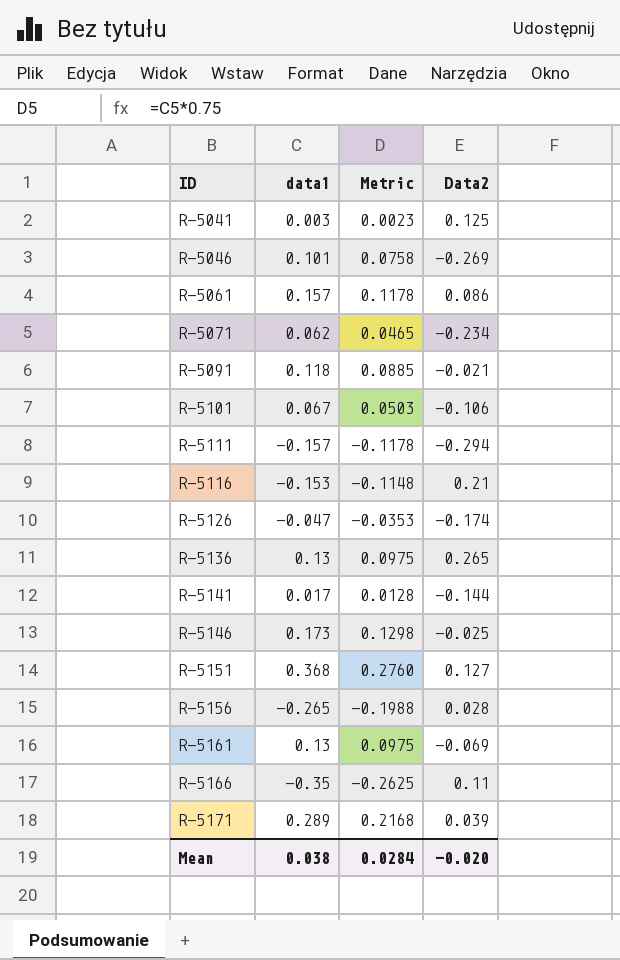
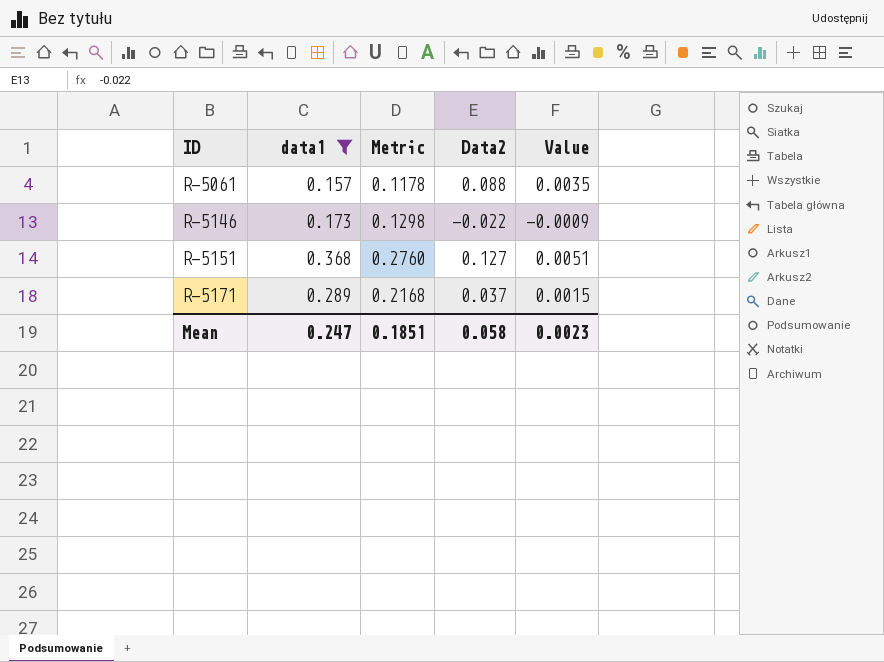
filter: none -> data1 >= 0.157
column Value | formula: none -> [Data2] * 0.04
R-5061 | Data2: 0.086 -> 0.088
R-5146 | Data2: -0.025 -> -0.022
R-5171 | Data2: 0.039 -> 0.037
Mean | data1: 0.038 -> 0.247
Mean | Metric: 0.0284 -> 0.1851
Mean | Data2: -0.020 -> 0.058

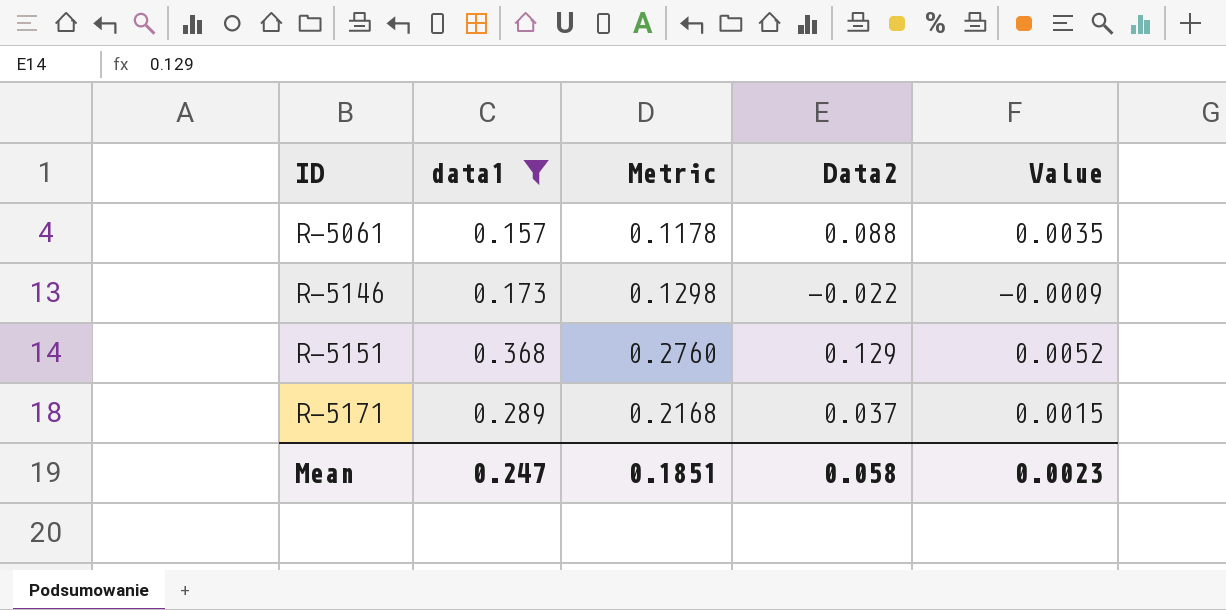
R-5151 | Data2: 0.127 -> 0.129
R-5151 | Value: 0.0051 -> 0.0052

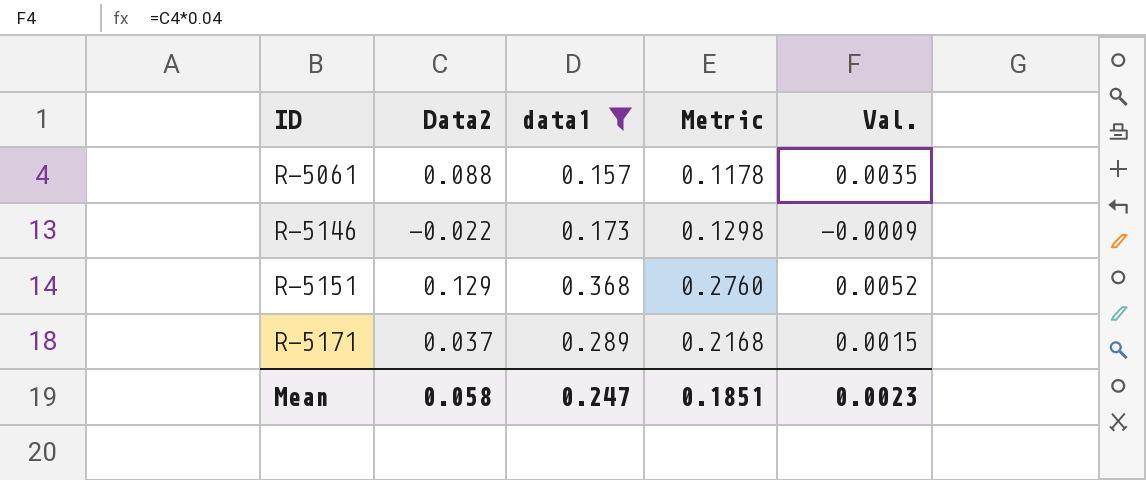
column Data2 | position: 4 -> 2
column name: Value -> Val.

